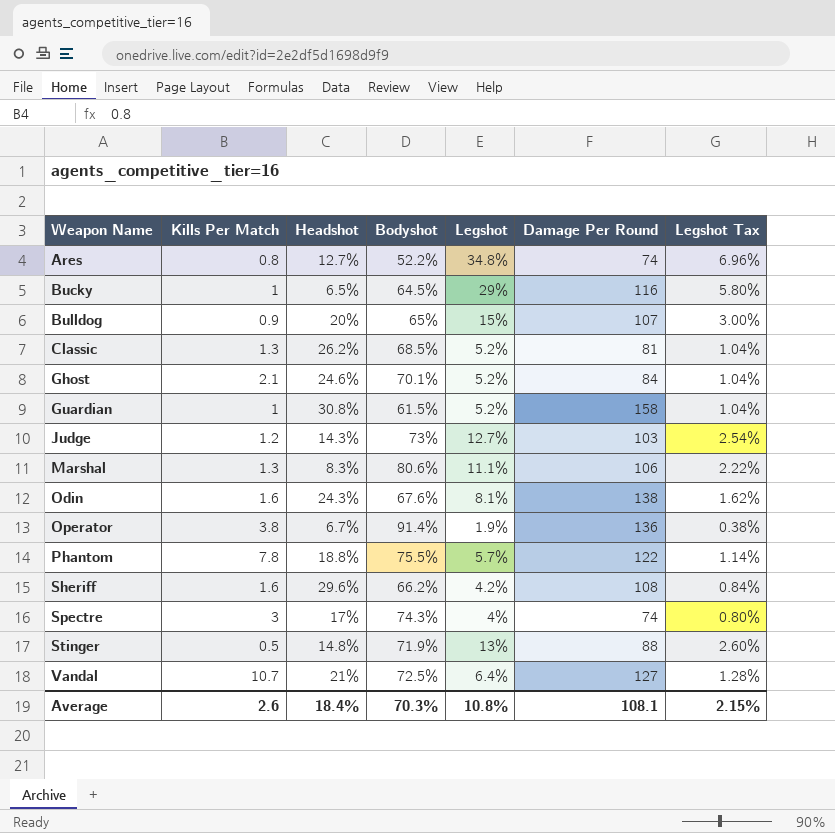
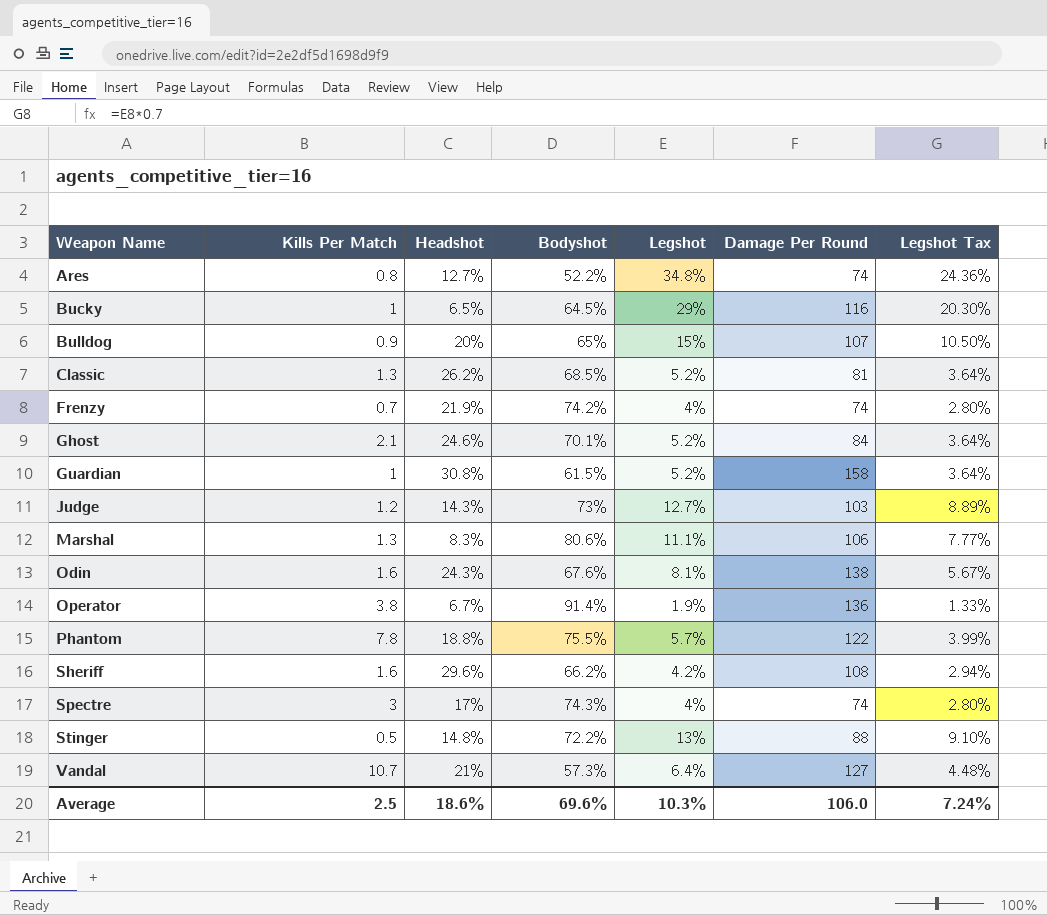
column Legshot Tax | formula: [Legshot] * 0.2 -> [Legshot] * 0.7
row Frenzy: none -> 0.7 | 21.9% | 74.2% | 4% | 74 | 2.80%
Stinger | Bodyshot: 71.9% -> 72.2%
Vandal | Bodyshot: 72.5% -> 57.3%
Average | Kills Per Match: 2.6 -> 2.5
Average | Headshot: 18.4% -> 18.6%
Average | Bodyshot: 70.3% -> 69.6%
Average | Legshot: 10.8% -> 10.3%
Average | Damage Per Round: 108.1 -> 106.0
Average | Legshot Tax: 2.15% -> 7.24%

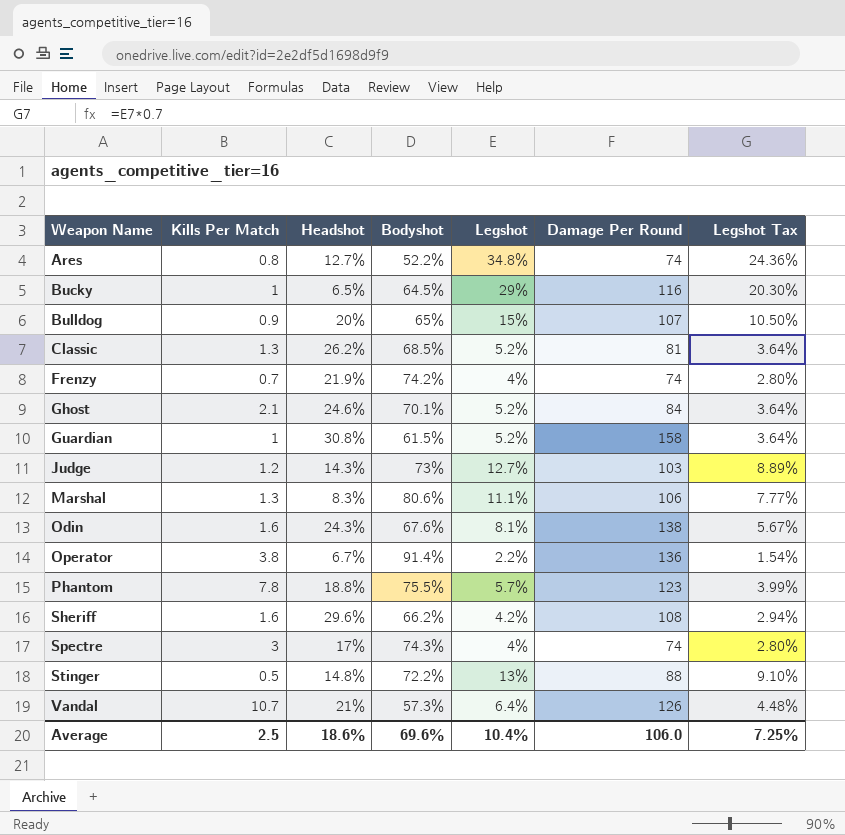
Operator | Legshot: 1.9% -> 2.2%
Operator | Legshot Tax: 1.33% -> 1.54%
Phantom | Damage Per Round: 122 -> 123
Vandal | Damage Per Round: 127 -> 126
Average | Legshot: 10.3% -> 10.4%
Average | Legshot Tax: 7.24% -> 7.25%

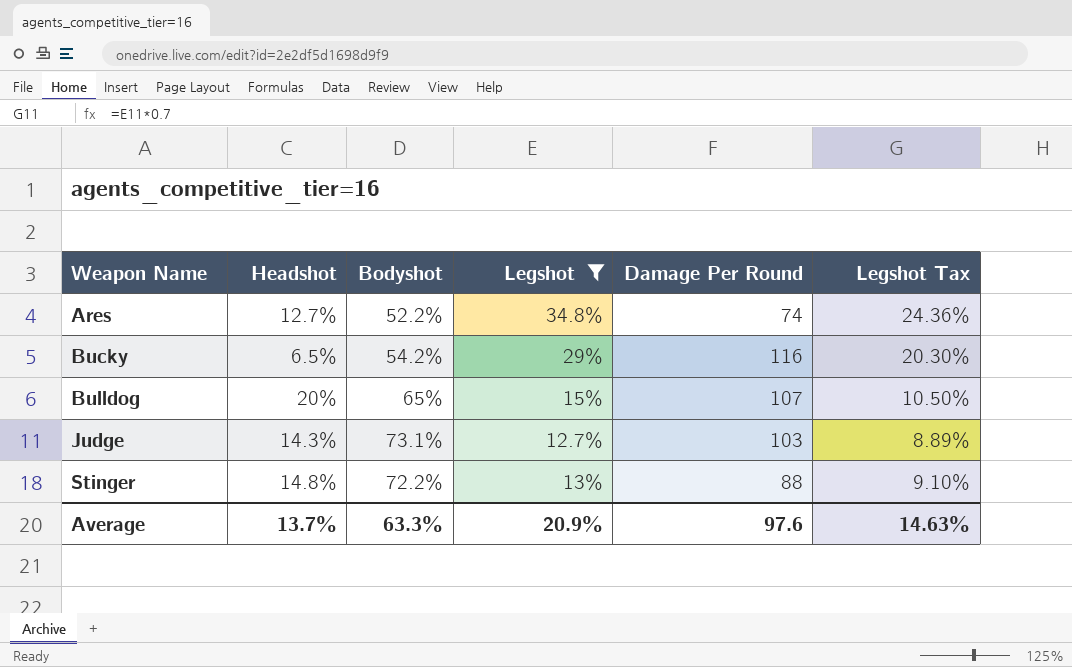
filter: none -> Legshot >= 12.7%
column Kills Per Match | position: 2 -> none
Bucky | Bodyshot: 64.5% -> 54.2%
Judge | Bodyshot: 73% -> 73.1%
Average | Headshot: 18.6% -> 13.7%
Average | Bodyshot: 69.6% -> 63.3%
Average | Legshot: 10.4% -> 20.9%
Average | Damage Per Round: 106.0 -> 97.6
Average | Legshot Tax: 7.25% -> 14.63%

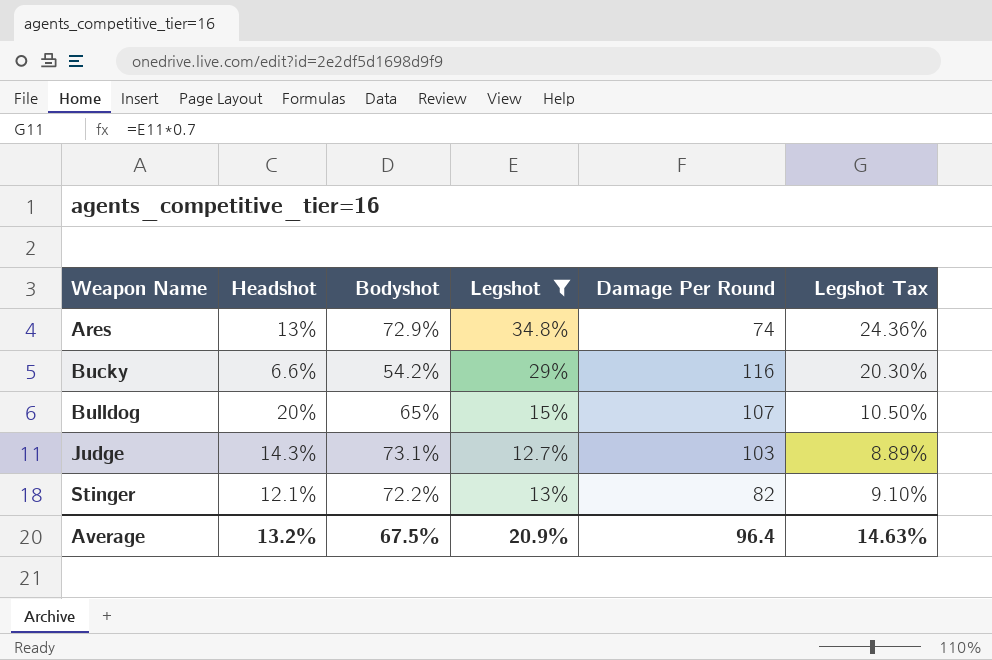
Ares | Headshot: 12.7% -> 13%
Ares | Bodyshot: 52.2% -> 72.9%
Bucky | Headshot: 6.5% -> 6.6%
Stinger | Headshot: 14.8% -> 12.1%
Stinger | Damage Per Round: 88 -> 82
Average | Headshot: 13.7% -> 13.2%
Average | Bodyshot: 63.3% -> 67.5%
Average | Damage Per Round: 97.6 -> 96.4

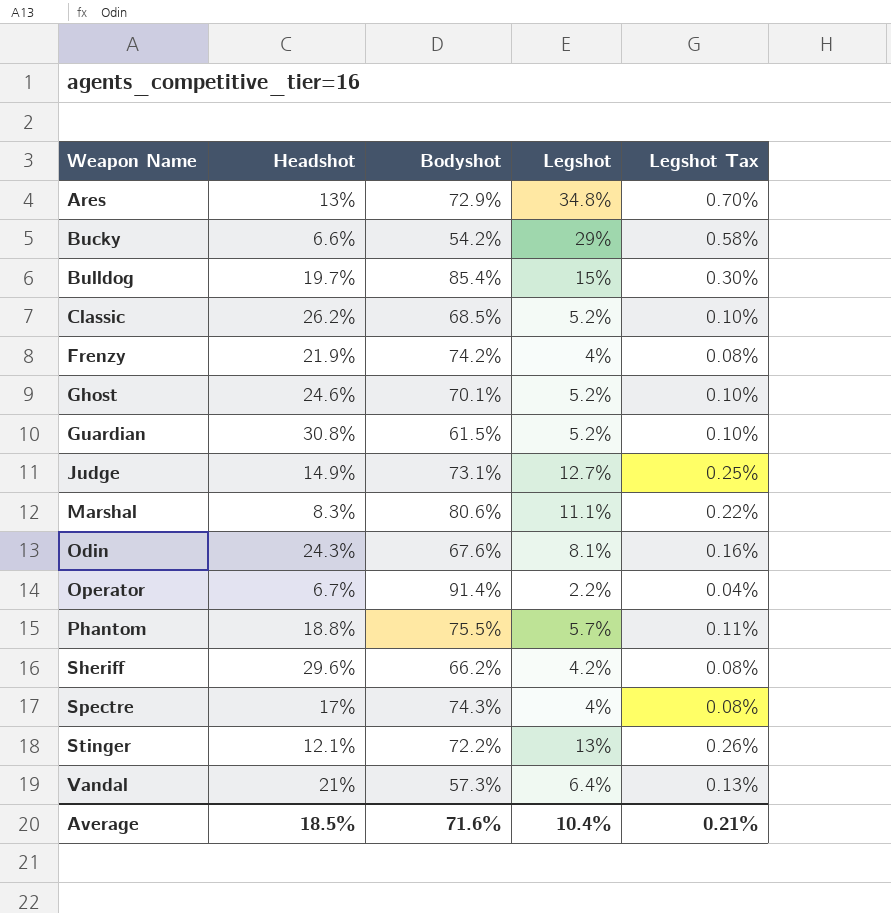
filter: Legshot >= 12.7% -> none
column Damage Per Round | position: 5 -> none
column Legshot Tax | formula: [Legshot] * 0.7 -> [Legshot] * 0.02
Bulldog | Headshot: 20% -> 19.7%
Bulldog | Bodyshot: 65% -> 85.4%
Judge | Headshot: 14.3% -> 14.9%
Average | Headshot: 13.2% -> 18.5%
Average | Bodyshot: 67.5% -> 71.6%
Average | Legshot: 20.9% -> 10.4%
Average | Legshot Tax: 14.63% -> 0.21%

